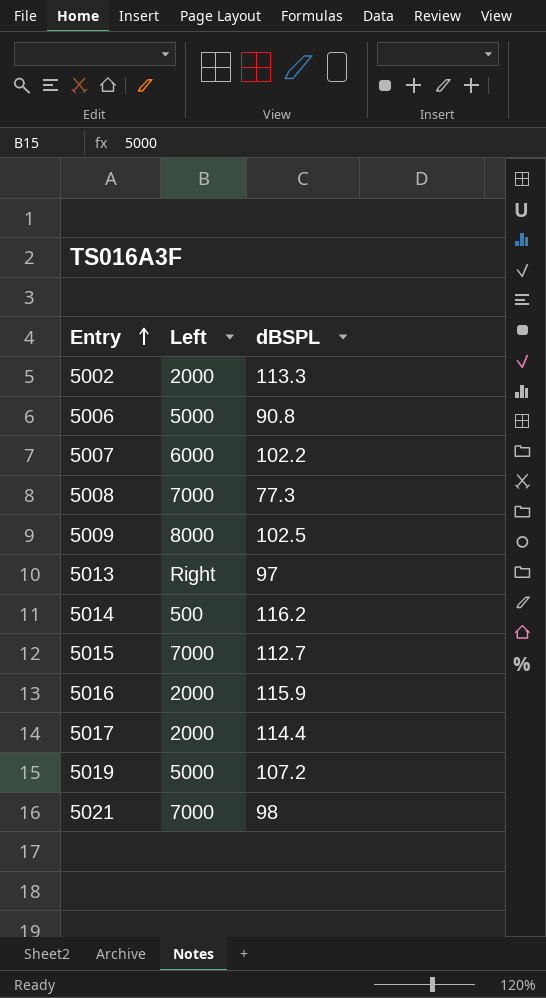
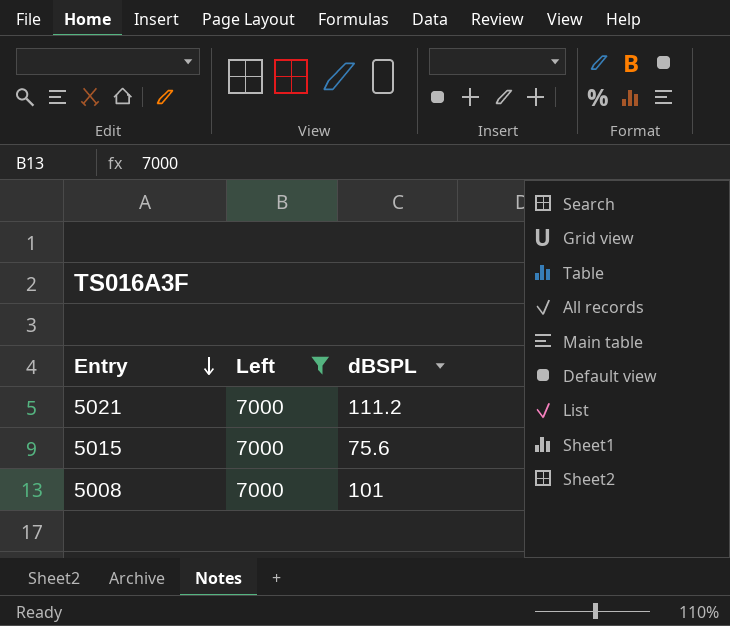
filter: none -> Left = 7000
row order: Entry ascending -> Entry descending
5021 | dBSPL: 98 -> 111.2
5015 | dBSPL: 112.7 -> 75.6
5008 | dBSPL: 77.3 -> 101

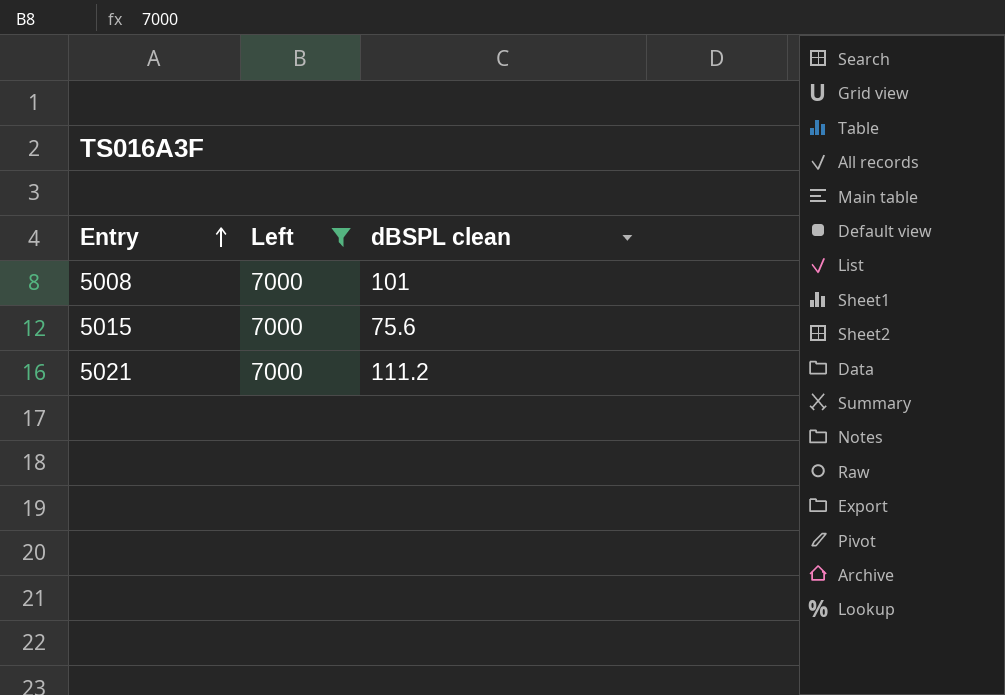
row order: Entry descending -> Entry ascending
column name: dBSPL -> dBSPL clean

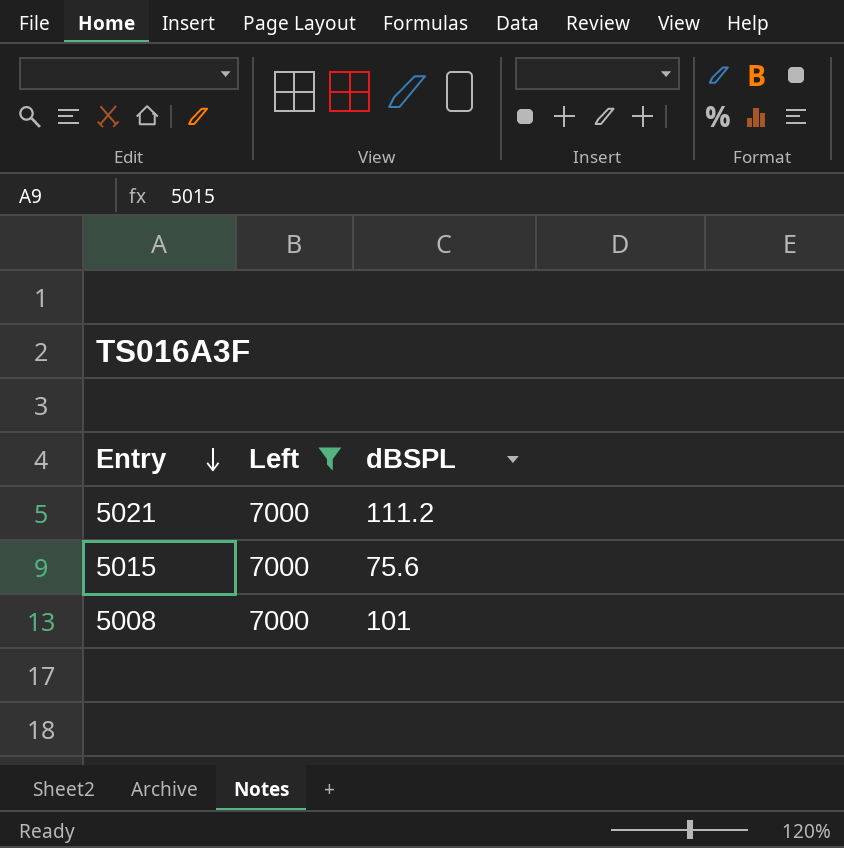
row order: Entry ascending -> Entry descending
column name: dBSPL clean -> dBSPL

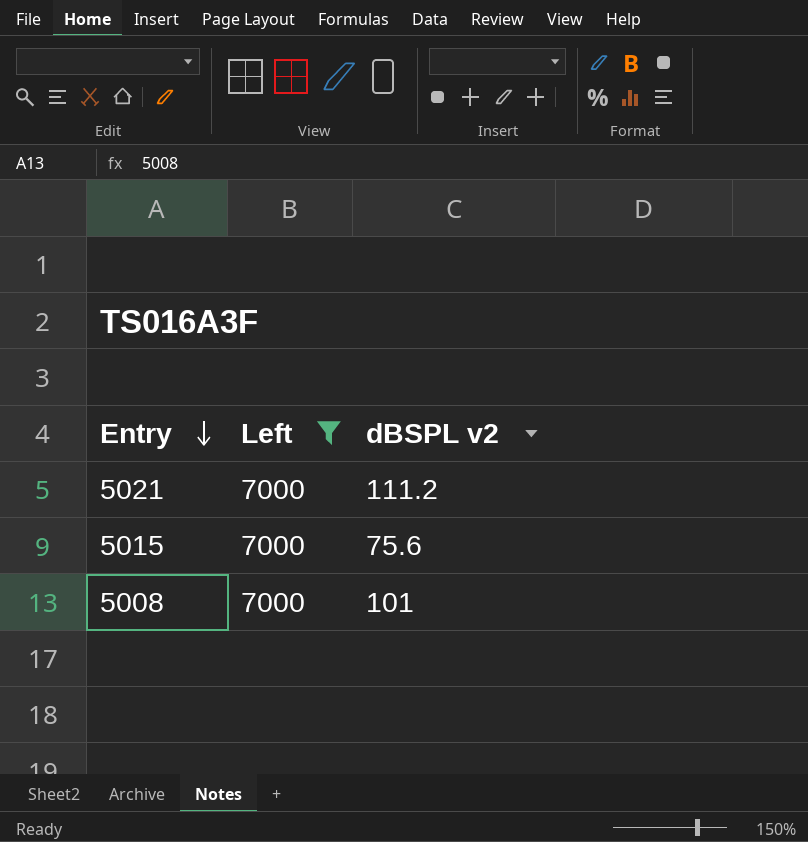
column name: dBSPL -> dBSPL v2

